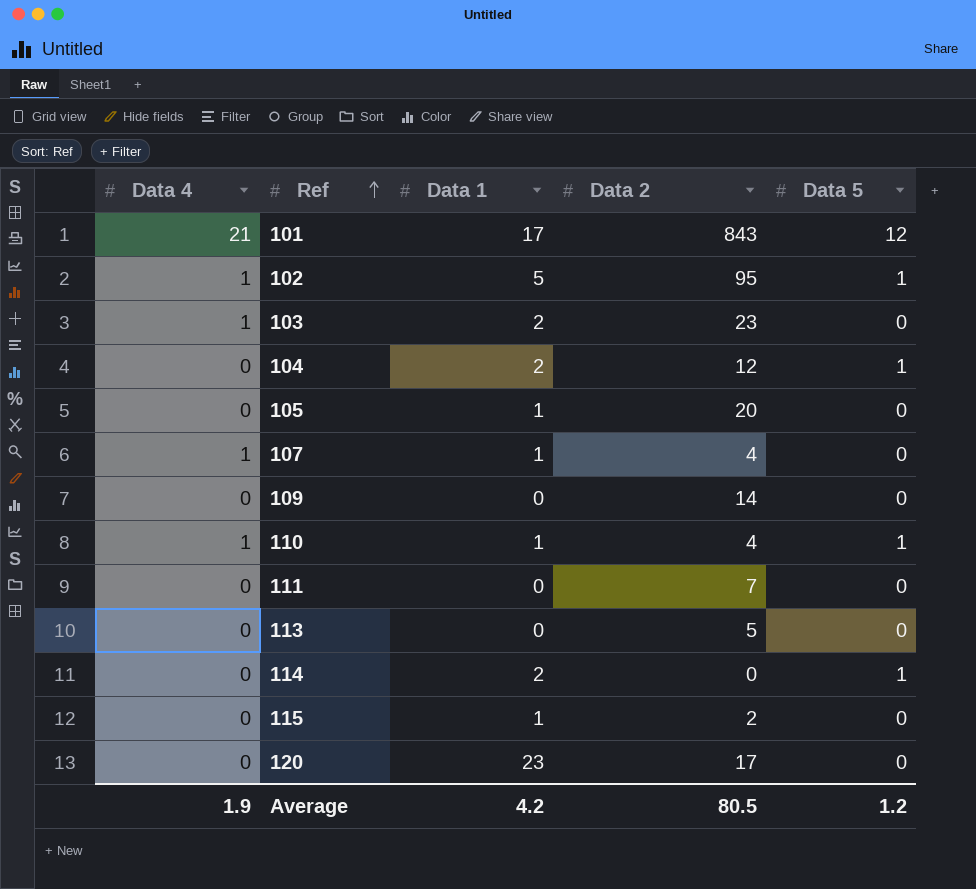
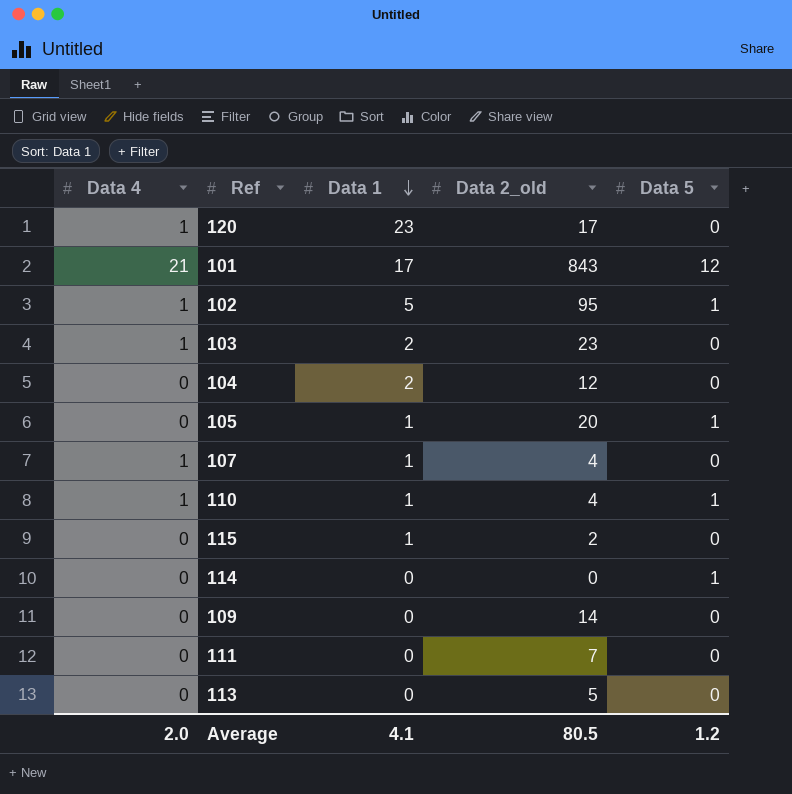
row order: Ref ascending -> Data 1 descending
column name: Data 2 -> Data 2_old
120 | Data 4: 0 -> 1
104 | Data 5: 1 -> 0
105 | Data 5: 0 -> 1
114 | Data 1: 2 -> 0
Average | Data 4: 1.9 -> 2.0
Average | Data 1: 4.2 -> 4.1

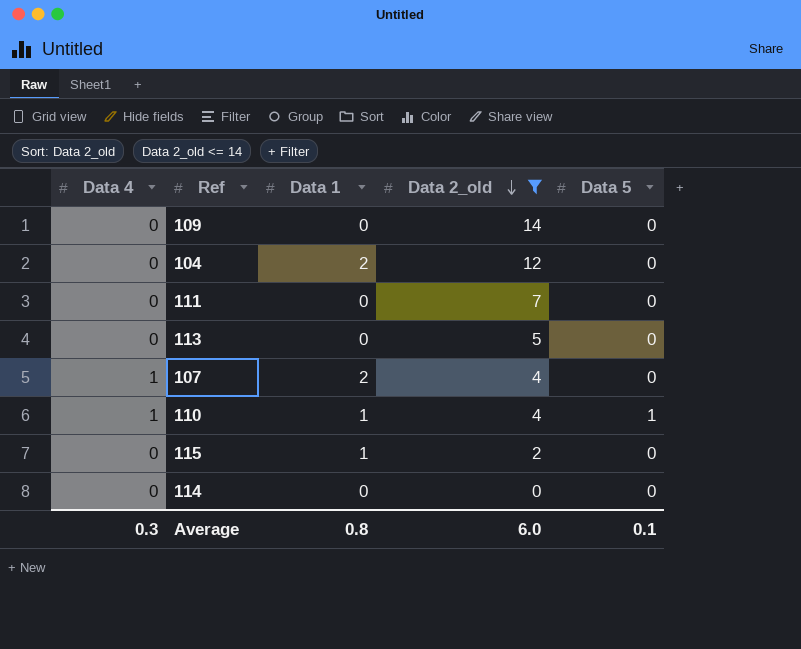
filter: none -> Data 2_old <= 14
row order: Data 1 descending -> Data 2_old descending
107 | Data 1: 1 -> 2
114 | Data 5: 1 -> 0
Average | Data 4: 2.0 -> 0.3
Average | Data 1: 4.1 -> 0.8
Average | Data 2_old: 80.5 -> 6.0
Average | Data 5: 1.2 -> 0.1

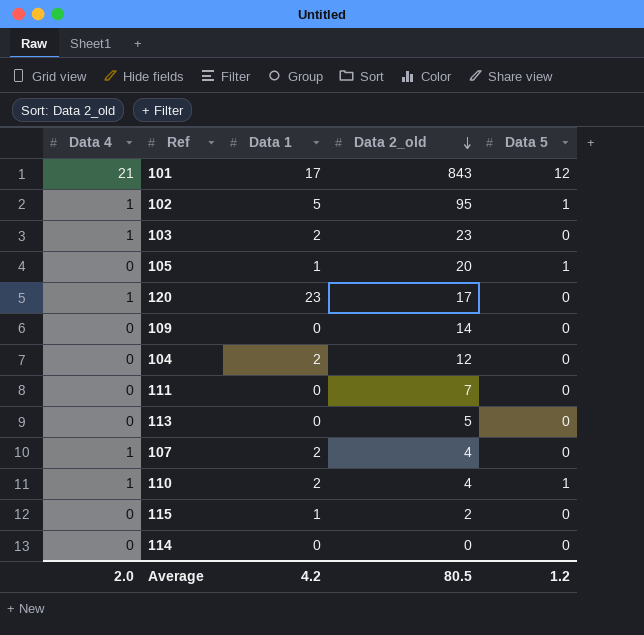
filter: Data 2_old <= 14 -> none
110 | Data 1: 1 -> 2
Average | Data 4: 0.3 -> 2.0
Average | Data 1: 0.8 -> 4.2
Average | Data 2_old: 6.0 -> 80.5
Average | Data 5: 0.1 -> 1.2

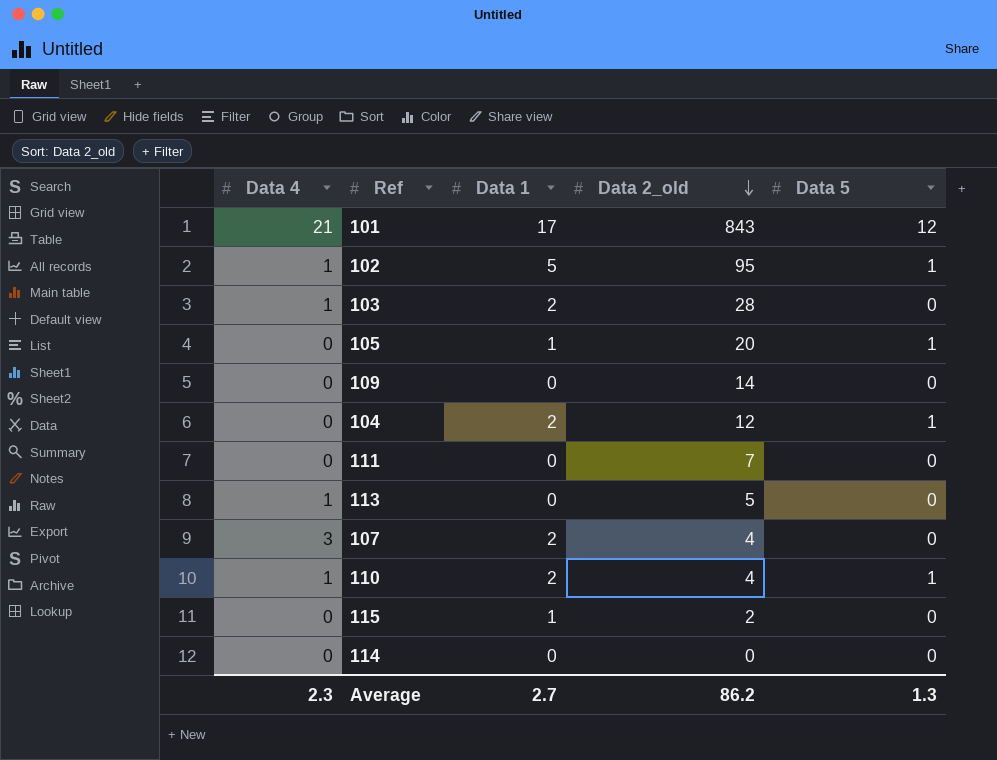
row 120: 1 | 23 | 17 | 0 -> none
103 | Data 2_old: 23 -> 28
104 | Data 5: 0 -> 1
113 | Data 4: 0 -> 1
107 | Data 4: 1 -> 3
Average | Data 4: 2.0 -> 2.3
Average | Data 1: 4.2 -> 2.7
Average | Data 2_old: 80.5 -> 86.2
Average | Data 5: 1.2 -> 1.3

